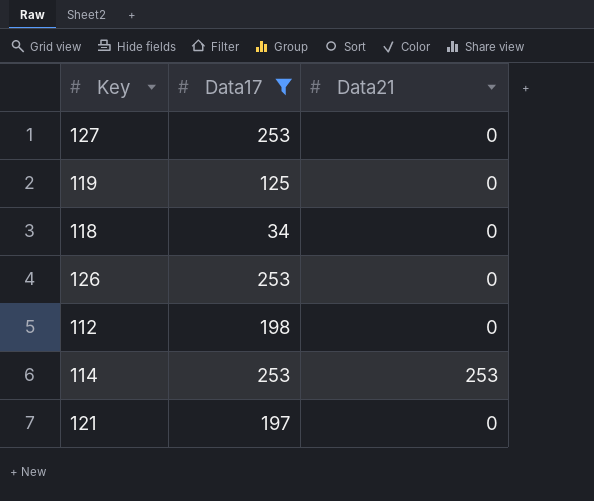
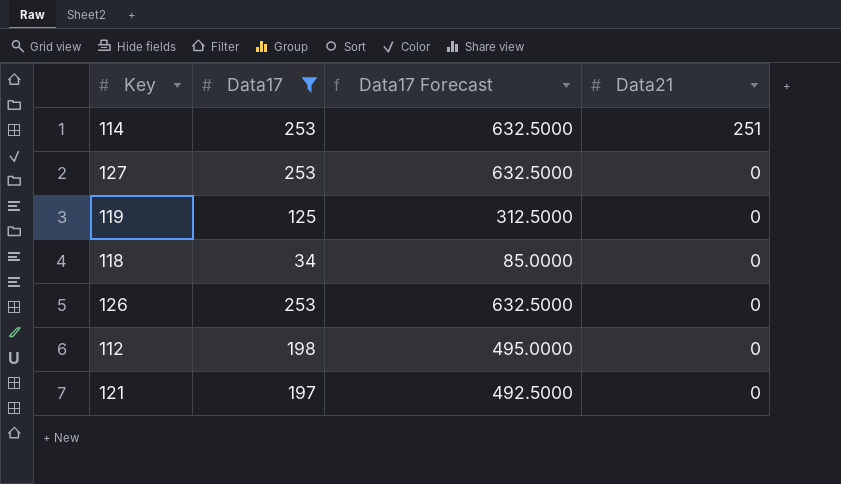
row order: none -> Data21 descending
column Data17 Forecast | formula: none -> [Data17] * 2.5
114 | Data21: 253 -> 251

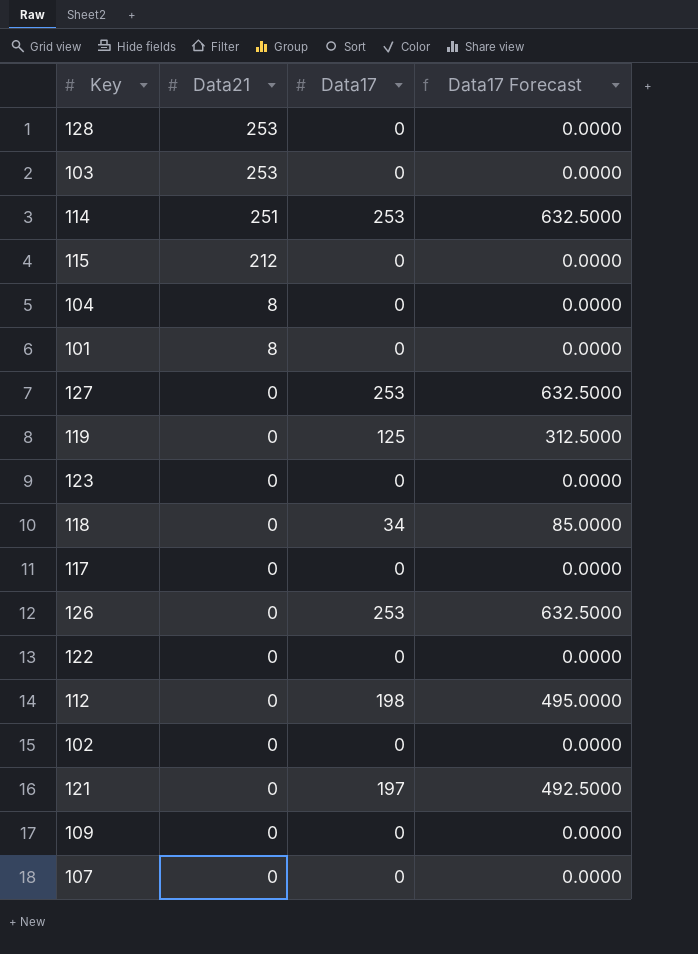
filter: Data17 != 0 -> none
column Data21 | position: 4 -> 2

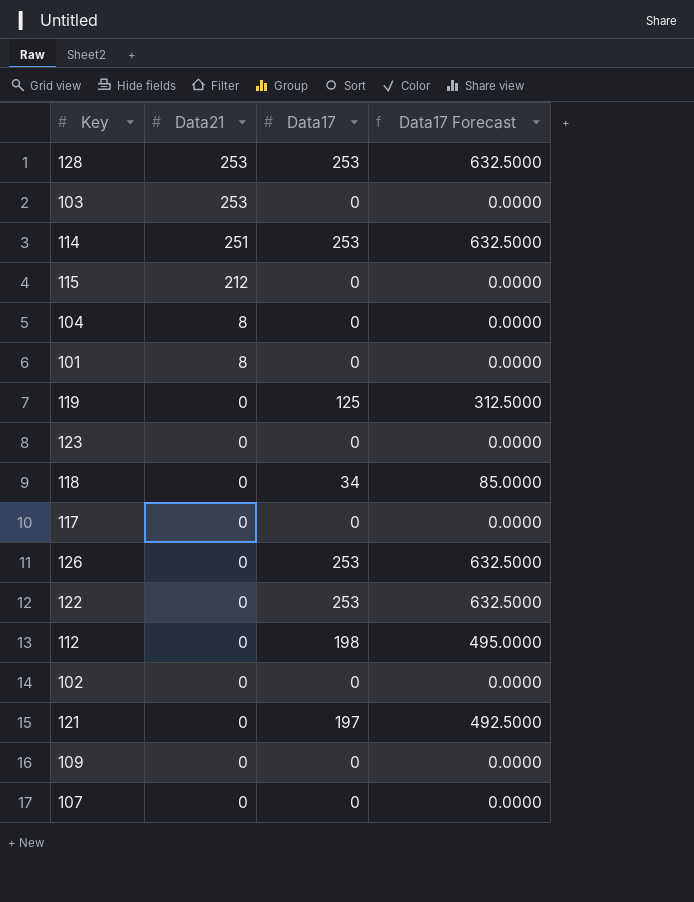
row 127: 0 | 253 | 632.5000 -> none
128 | Data17: 0 -> 253
128 | Data17 Forecast: 0.0000 -> 632.5000
122 | Data17: 0 -> 253
122 | Data17 Forecast: 0.0000 -> 632.5000

